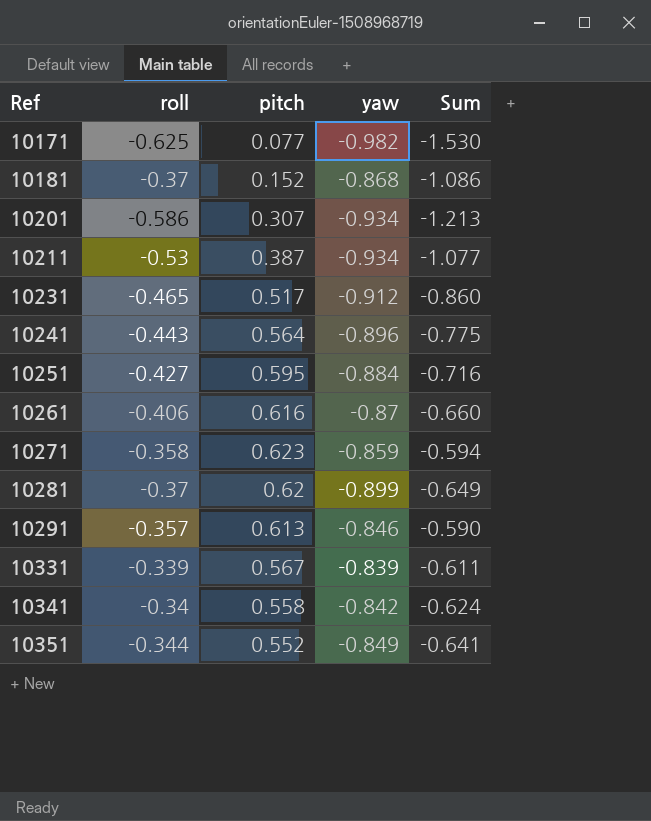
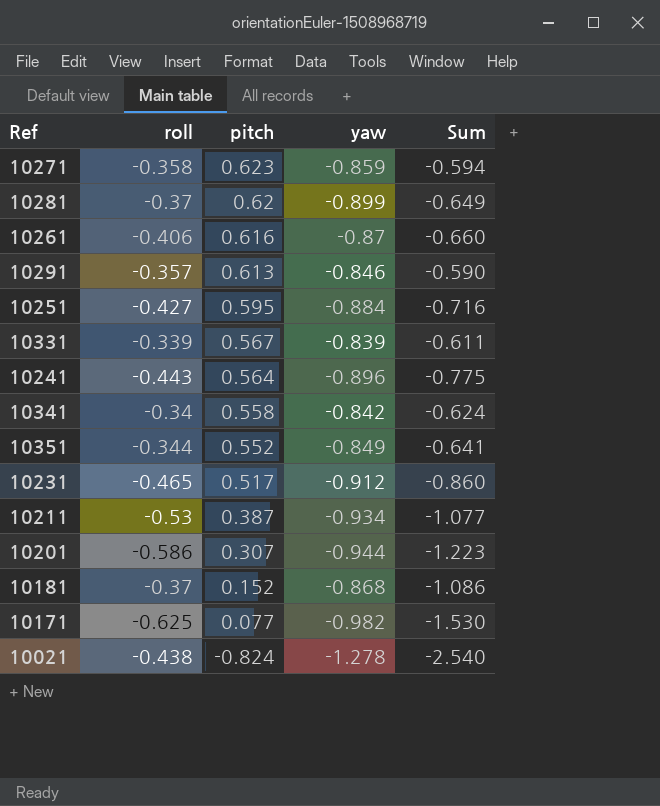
row order: Ref ascending -> pitch descending
10201 | yaw: -0.934 -> -0.944
10201 | Sum: -1.213 -> -1.223
row 10021: none -> -0.438 | -0.824 | -1.278 | -2.540

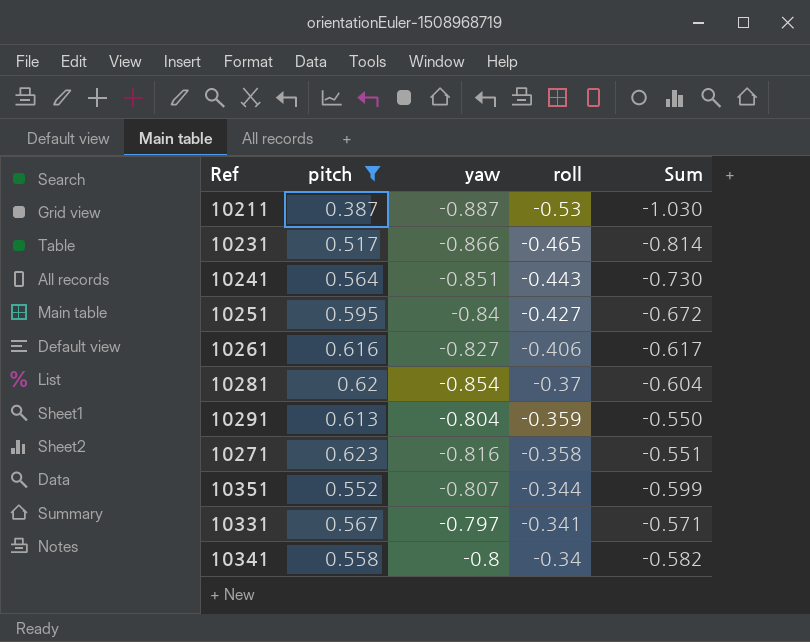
filter: none -> pitch >= 0.387
row order: pitch descending -> roll ascending
column roll | position: 2 -> 4
10211 | yaw: -0.934 -> -0.887
10211 | Sum: -1.077 -> -1.030
10231 | yaw: -0.912 -> -0.866
10231 | Sum: -0.860 -> -0.814
10241 | yaw: -0.896 -> -0.851
10241 | Sum: -0.775 -> -0.730
10251 | yaw: -0.884 -> -0.84
10251 | Sum: -0.716 -> -0.672
10261 | yaw: -0.87 -> -0.827
10261 | Sum: -0.660 -> -0.617
10281 | yaw: -0.899 -> -0.854
10281 | Sum: -0.649 -> -0.604
10291 | yaw: -0.846 -> -0.804
10291 | roll: -0.357 -> -0.359
10291 | Sum: -0.590 -> -0.550
10271 | yaw: -0.859 -> -0.816
10271 | Sum: -0.594 -> -0.551
10351 | yaw: -0.849 -> -0.807
10351 | Sum: -0.641 -> -0.599
10331 | yaw: -0.839 -> -0.797
10331 | roll: -0.339 -> -0.341
10331 | Sum: -0.611 -> -0.571
10341 | yaw: -0.842 -> -0.8
10341 | Sum: -0.624 -> -0.582

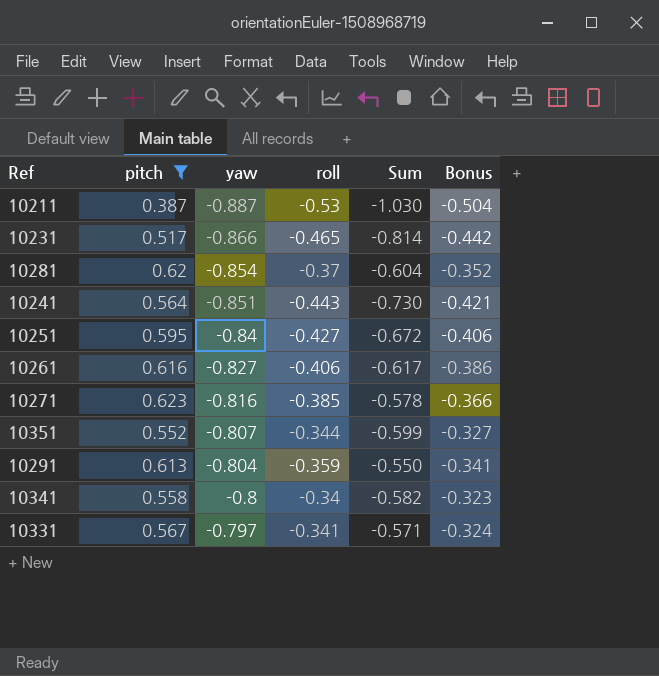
row order: roll ascending -> yaw ascending
column Bonus | formula: none -> [roll] * 0.95
10271 | roll: -0.358 -> -0.385
10271 | Sum: -0.551 -> -0.578

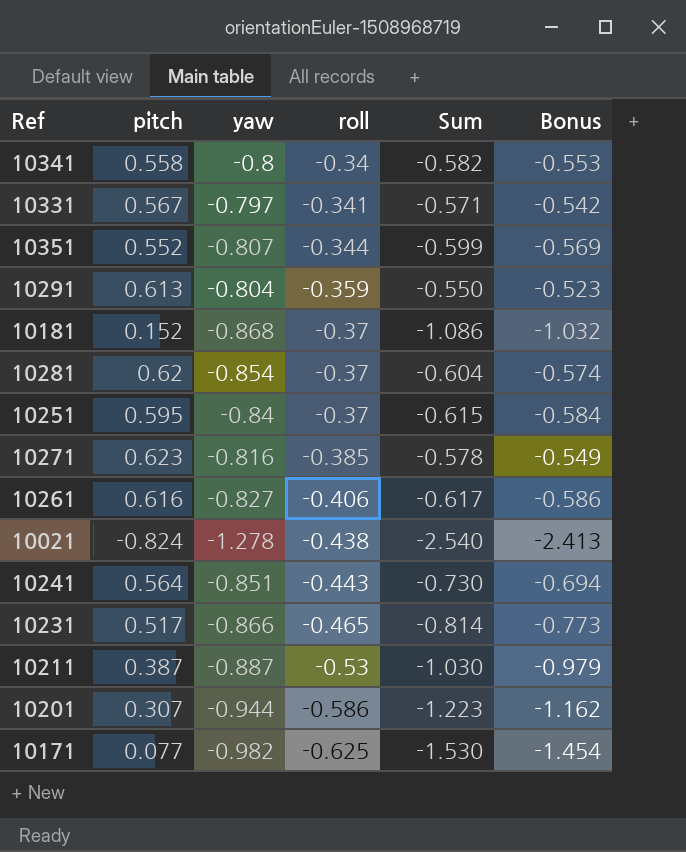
filter: pitch >= 0.387 -> none
row order: yaw ascending -> roll descending
column Bonus | formula: [roll] * 0.95 -> [Sum] * 0.95
10251 | roll: -0.427 -> -0.37
10251 | Sum: -0.672 -> -0.615

